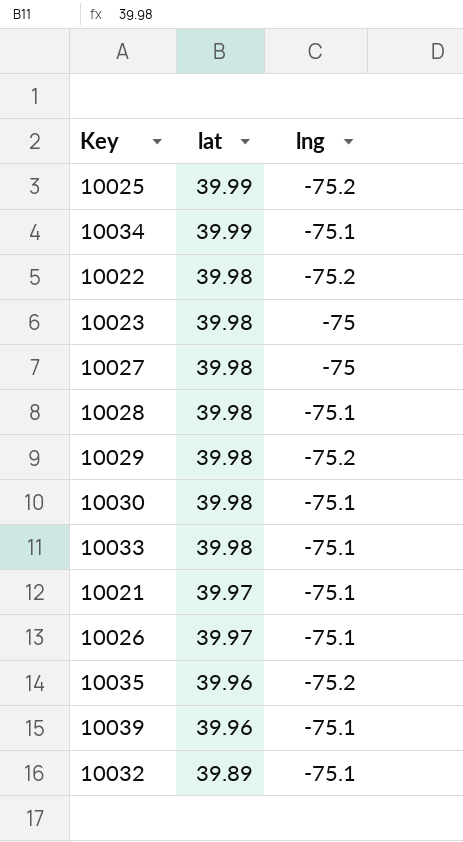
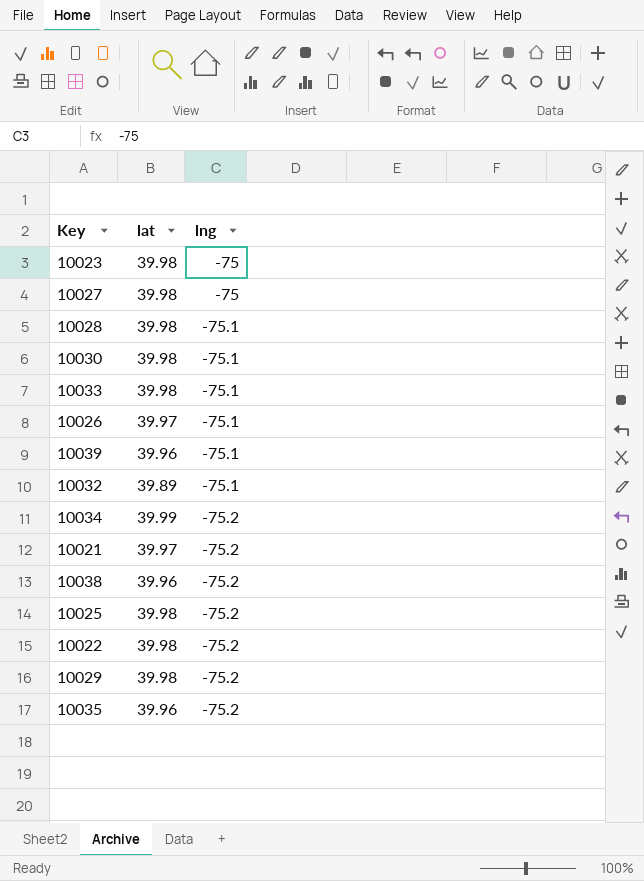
row order: lat descending -> lng descending
10034 | lng: -75.1 -> -75.2
10021 | lng: -75.1 -> -75.2
row 10038: none -> 39.96 | -75.2
10025 | lat: 39.99 -> 39.98

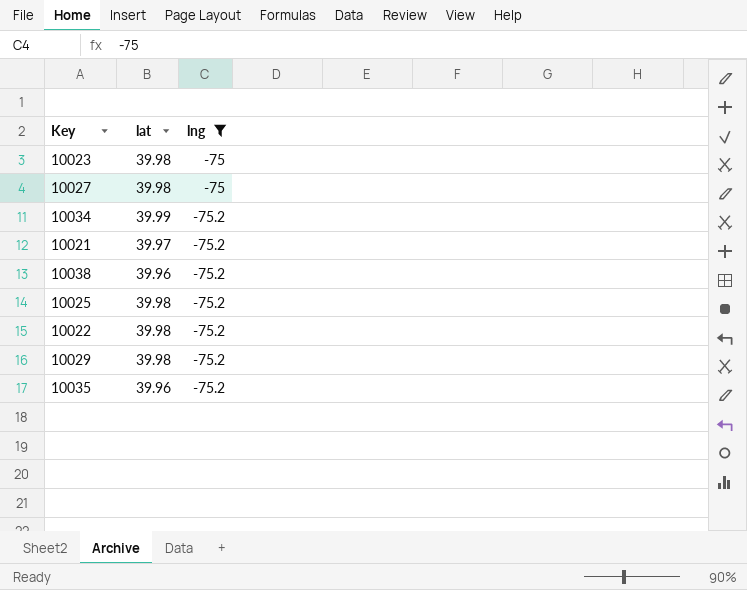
filter: none -> lng != -75.1

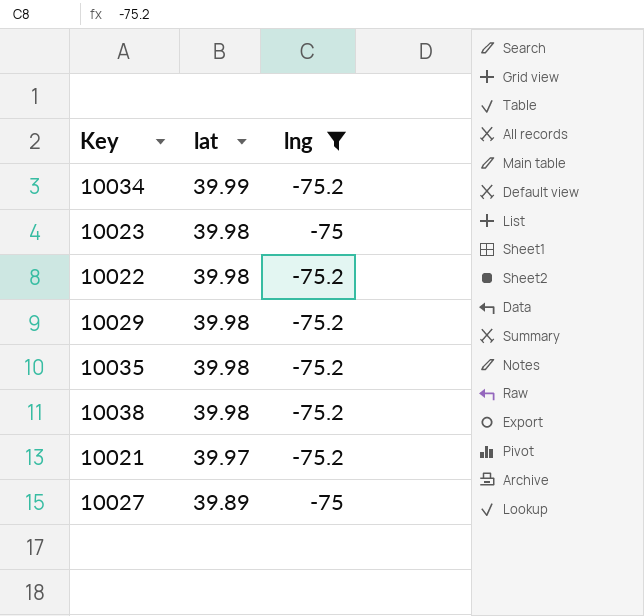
row order: lng descending -> lat descending
row 10025: 39.98 | -75.2 -> none
10035 | lat: 39.96 -> 39.98
10038 | lat: 39.96 -> 39.98
10027 | lat: 39.98 -> 39.89

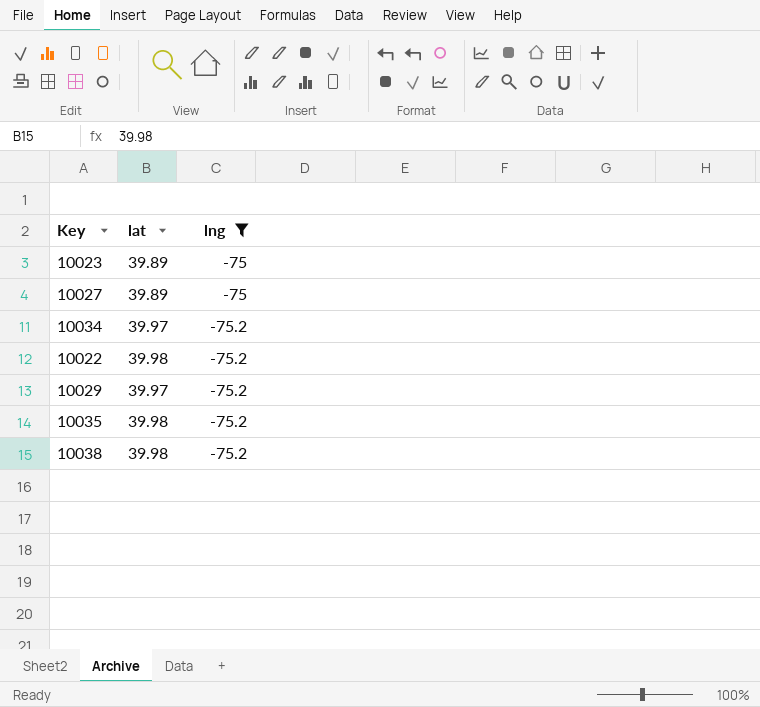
row order: lat descending -> lng descending
row 10021: 39.97 | -75.2 -> none
10023 | lat: 39.98 -> 39.89
10034 | lat: 39.99 -> 39.97
10029 | lat: 39.98 -> 39.97

